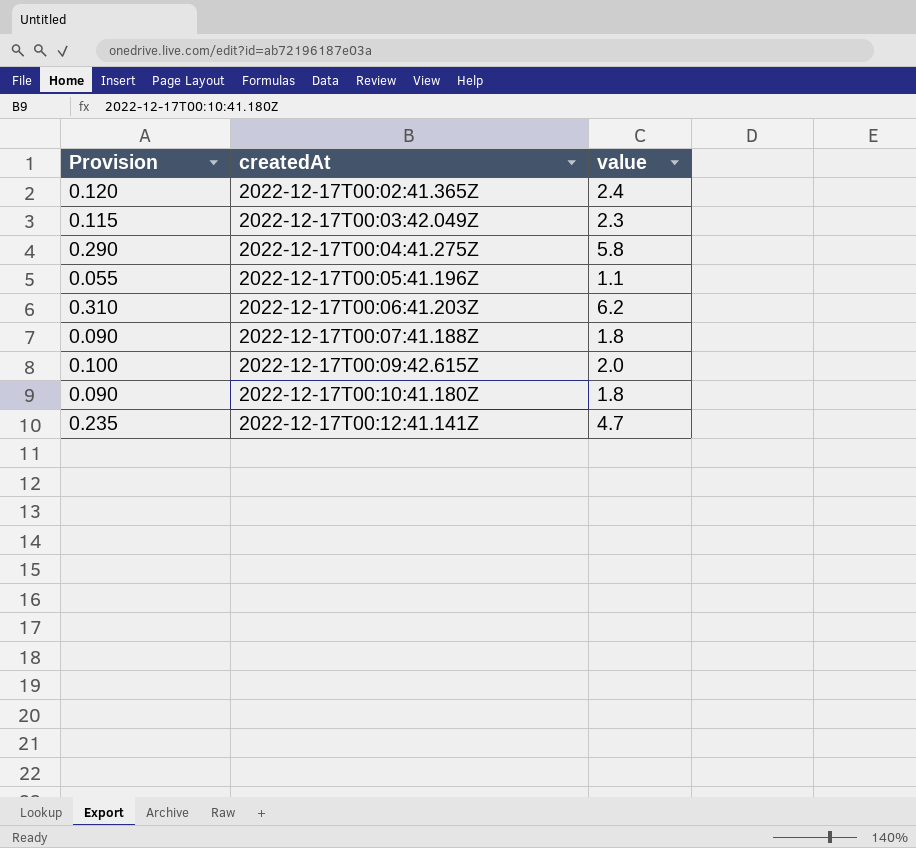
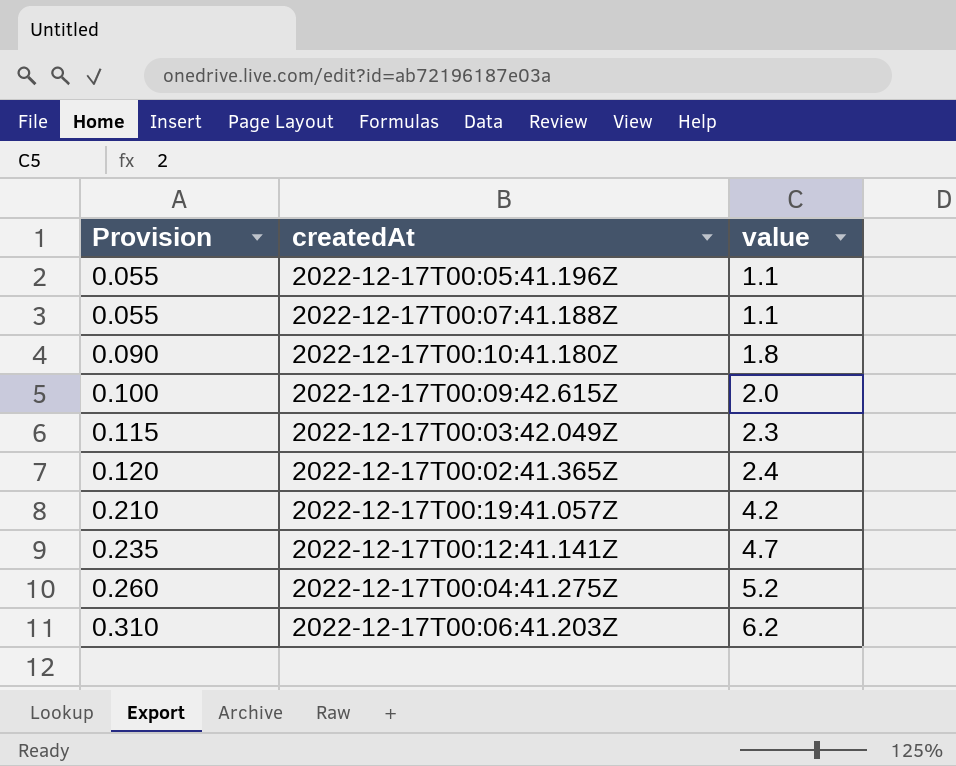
row order: createdAt ascending -> Provision ascending
2022-12-17T00:07:41.188Z | Provision: 0.090 -> 0.055
2022-12-17T00:07:41.188Z | value: 1.8 -> 1.1
row 2022-12-17T00:19:41.057Z: none -> 0.210 | 4.2
2022-12-17T00:04:41.275Z | Provision: 0.290 -> 0.260
2022-12-17T00:04:41.275Z | value: 5.8 -> 5.2

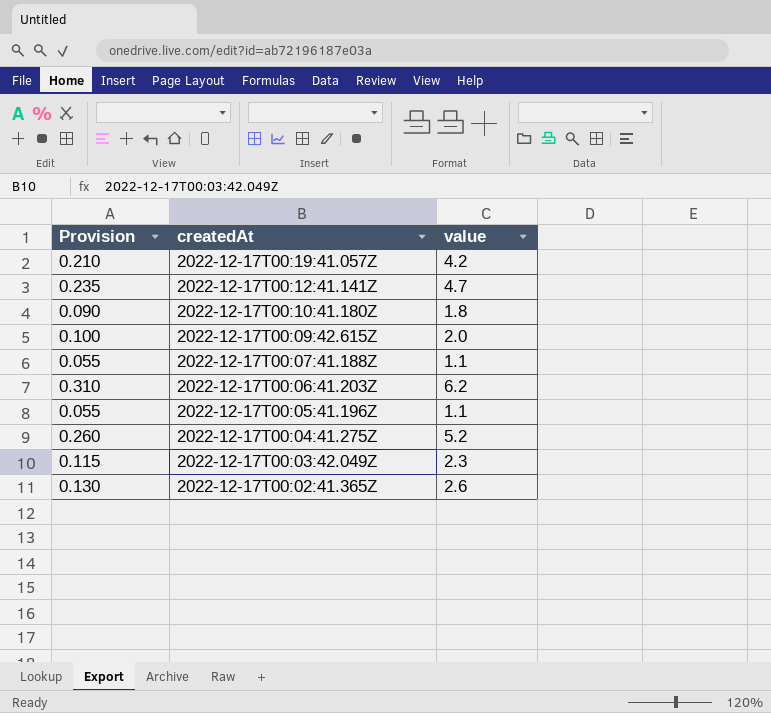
row order: Provision ascending -> createdAt descending
2022-12-17T00:02:41.365Z | Provision: 0.120 -> 0.130
2022-12-17T00:02:41.365Z | value: 2.4 -> 2.6

